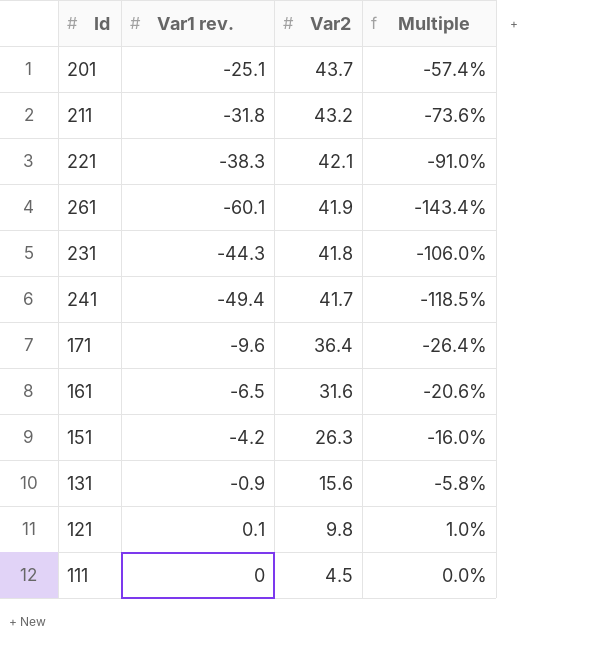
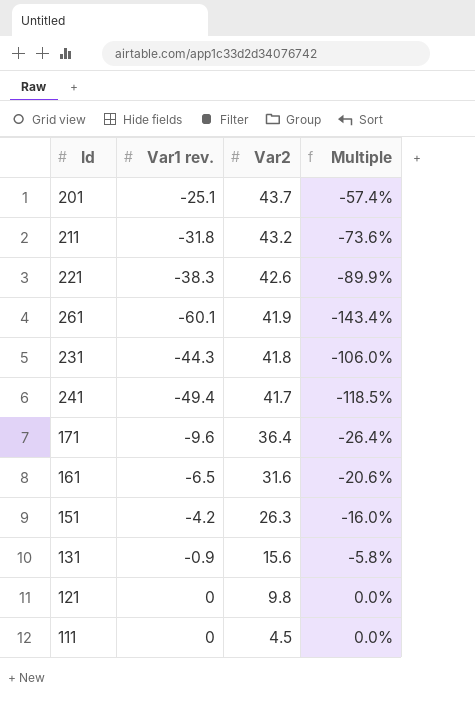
221 | Var2: 42.1 -> 42.6
221 | Multiple: -91.0% -> -89.9%
121 | Var1 rev.: 0.1 -> 0
121 | Multiple: 1.0% -> 0.0%

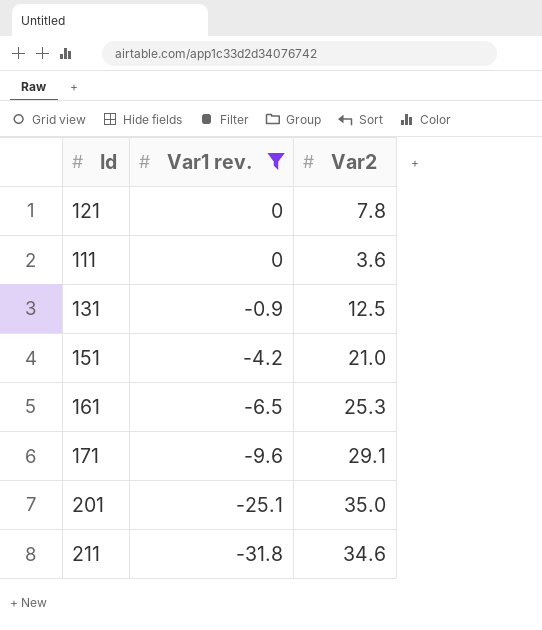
filter: none -> Var1 rev. >= -31.8
row order: Var2 descending -> Var1 rev. descending
column Multiple | formula: [Var1 rev.] / [Var2] -> none
121 | Var2: 9.8 -> 7.8
111 | Var2: 4.5 -> 3.6
131 | Var2: 15.6 -> 12.5
151 | Var2: 26.3 -> 21.0
161 | Var2: 31.6 -> 25.3
171 | Var2: 36.4 -> 29.1
201 | Var2: 43.7 -> 35.0
211 | Var2: 43.2 -> 34.6

